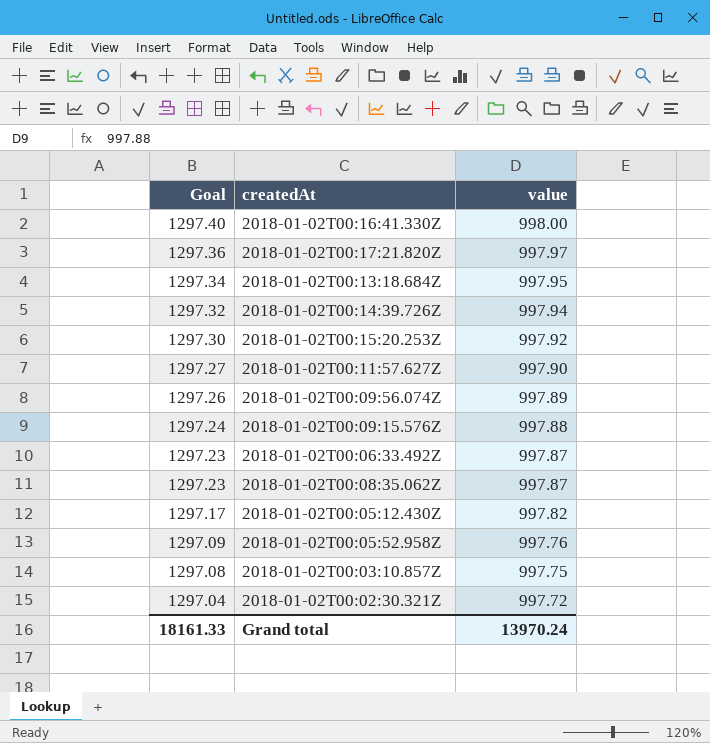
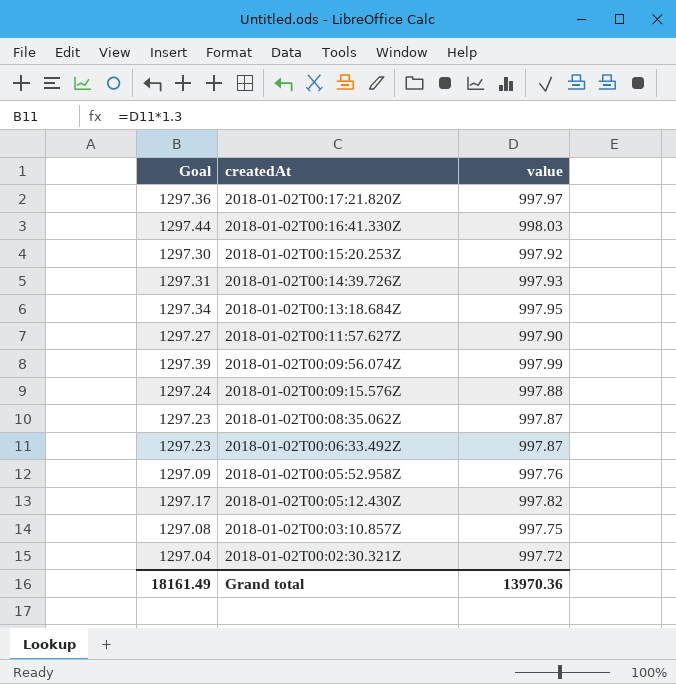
row order: Goal descending -> createdAt descending
2018-01-02T00:16:41.330Z | Goal: 1297.40 -> 1297.44
2018-01-02T00:16:41.330Z | value: 998.00 -> 998.03
2018-01-02T00:14:39.726Z | Goal: 1297.32 -> 1297.31
2018-01-02T00:14:39.726Z | value: 997.94 -> 997.93
2018-01-02T00:09:56.074Z | Goal: 1297.26 -> 1297.39
2018-01-02T00:09:56.074Z | value: 997.89 -> 997.99
Grand total | Goal: 18161.33 -> 18161.49
Grand total | value: 13970.24 -> 13970.36

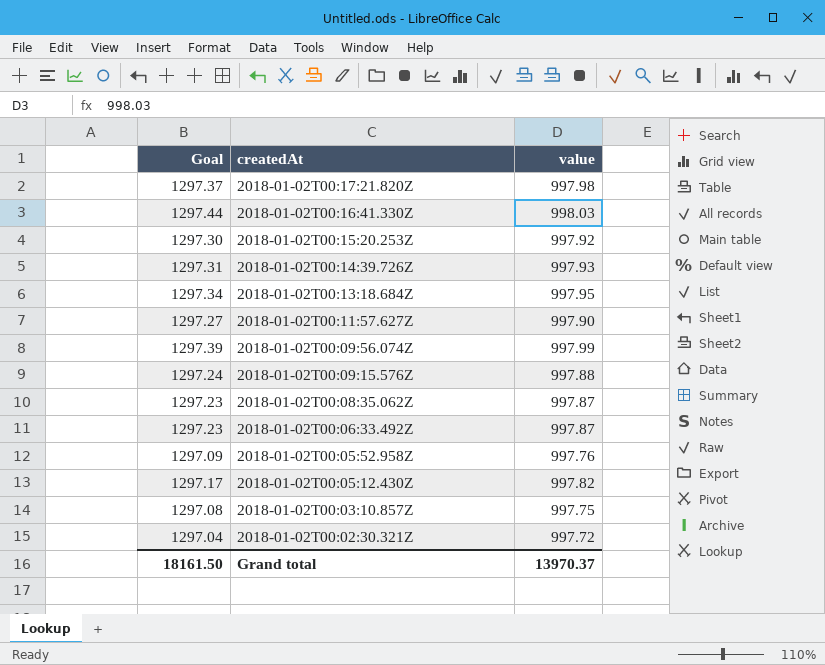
2018-01-02T00:17:21.820Z | Goal: 1297.36 -> 1297.37
2018-01-02T00:17:21.820Z | value: 997.97 -> 997.98
Grand total | Goal: 18161.49 -> 18161.50
Grand total | value: 13970.36 -> 13970.37

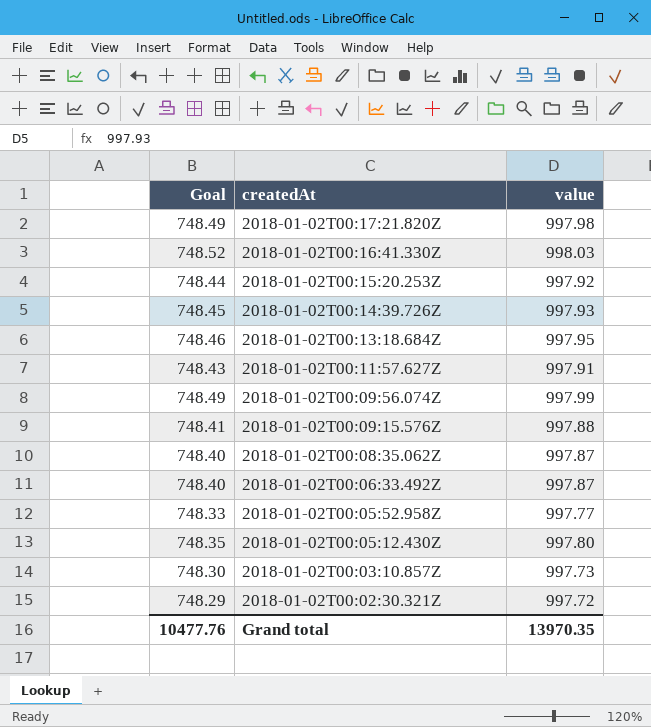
column Goal | formula: [value] * 1.3 -> [value] * 0.75
2018-01-02T00:11:57.627Z | value: 997.90 -> 997.91
2018-01-02T00:05:52.958Z | value: 997.76 -> 997.77
2018-01-02T00:05:12.430Z | value: 997.82 -> 997.80
2018-01-02T00:03:10.857Z | value: 997.75 -> 997.73
Grand total | Goal: 18161.50 -> 10477.76
Grand total | value: 13970.37 -> 13970.35

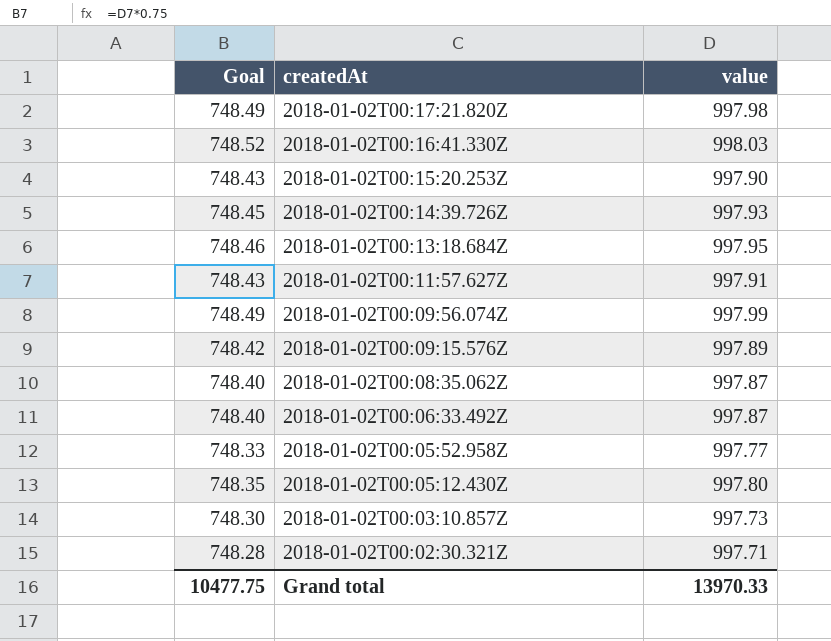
2018-01-02T00:15:20.253Z | Goal: 748.44 -> 748.43
2018-01-02T00:15:20.253Z | value: 997.92 -> 997.90
2018-01-02T00:09:15.576Z | Goal: 748.41 -> 748.42
2018-01-02T00:09:15.576Z | value: 997.88 -> 997.89
2018-01-02T00:02:30.321Z | Goal: 748.29 -> 748.28
2018-01-02T00:02:30.321Z | value: 997.72 -> 997.71
Grand total | Goal: 10477.76 -> 10477.75
Grand total | value: 13970.35 -> 13970.33

